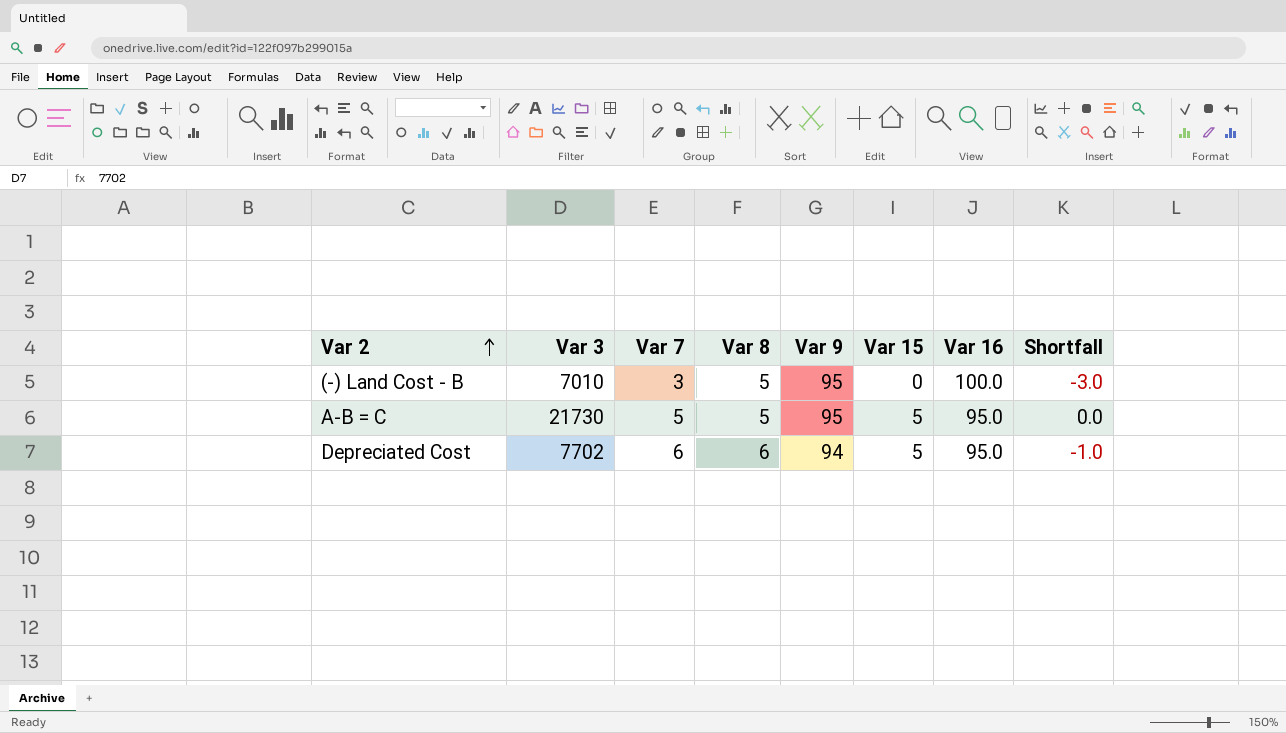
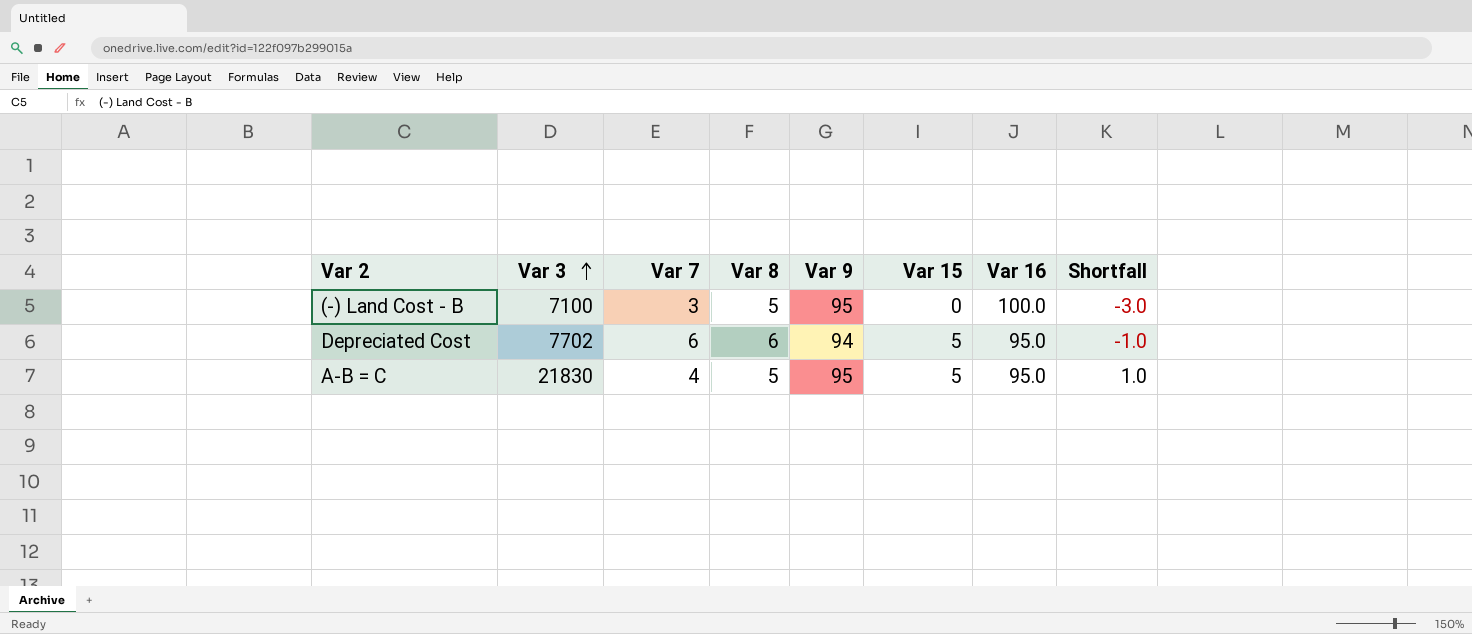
row order: Var 2 ascending -> Var 3 ascending
(-) Land Cost - B | Var 3: 7010 -> 7100
A-B = C | Var 3: 21730 -> 21830
A-B = C | Var 7: 5 -> 4
A-B = C | Shortfall: 0.0 -> 1.0

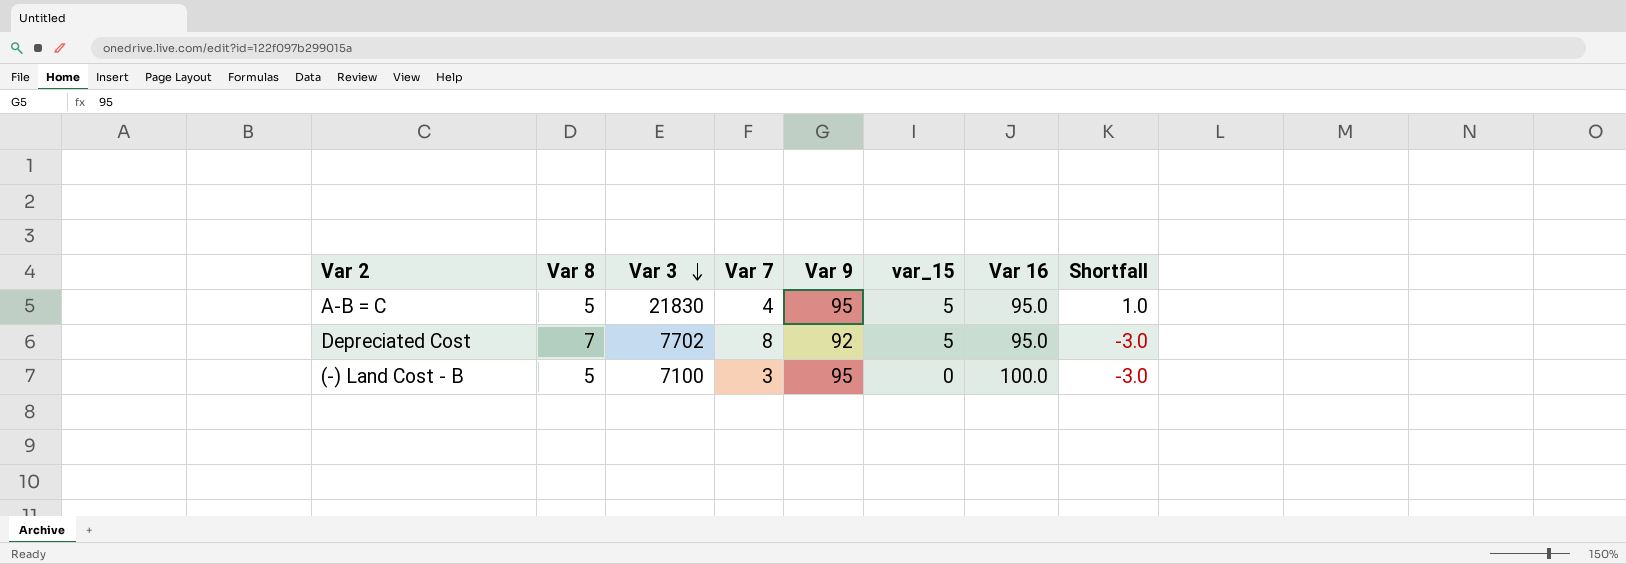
row order: Var 3 ascending -> Var 3 descending
column Var 8 | position: 4 -> 2
column name: Var 15 -> var_15
Depreciated Cost | Var 8: 6 -> 7
Depreciated Cost | Var 7: 6 -> 8
Depreciated Cost | Var 9: 94 -> 92
Depreciated Cost | Shortfall: -1.0 -> -3.0

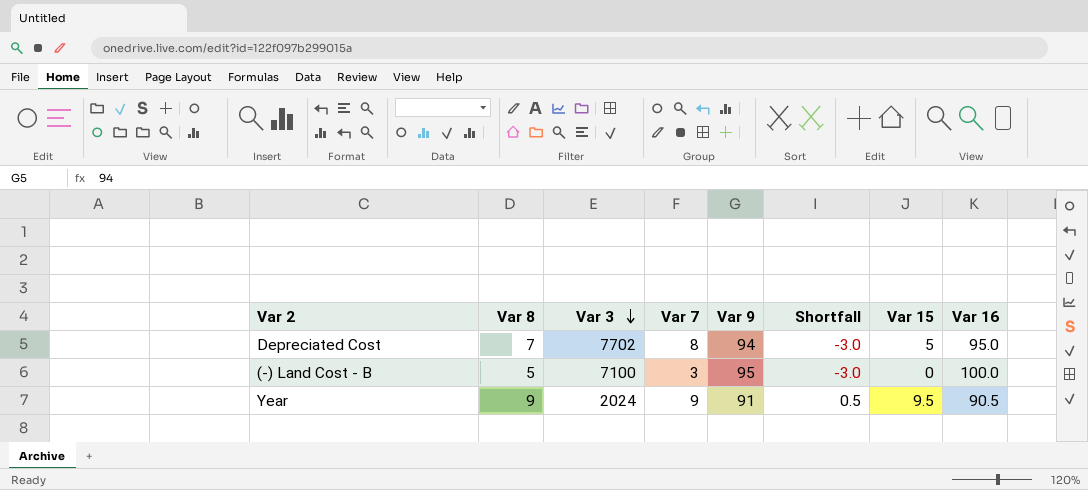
column Shortfall | position: 8 -> 6
column name: var_15 -> Var 15
row A-B = C: 5 | 21830 | 4 | 95 | 5 | 95.0 | 1.0 -> none
Depreciated Cost | Var 9: 92 -> 94
row Year: none -> 9 | 2024 | 9 | 91 | 0.5 | 9.5 | 90.5

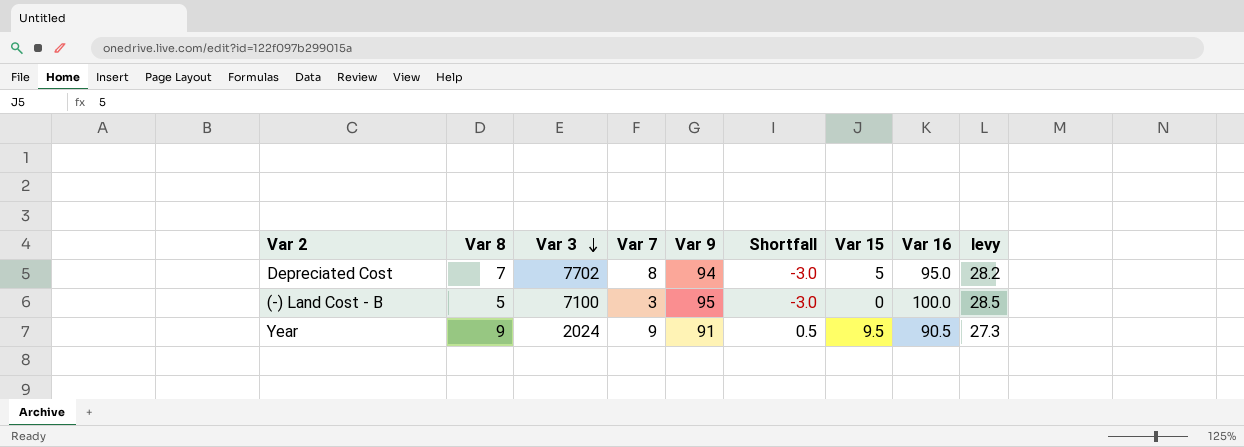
column levy | formula: none -> [Var 9] * 0.3

